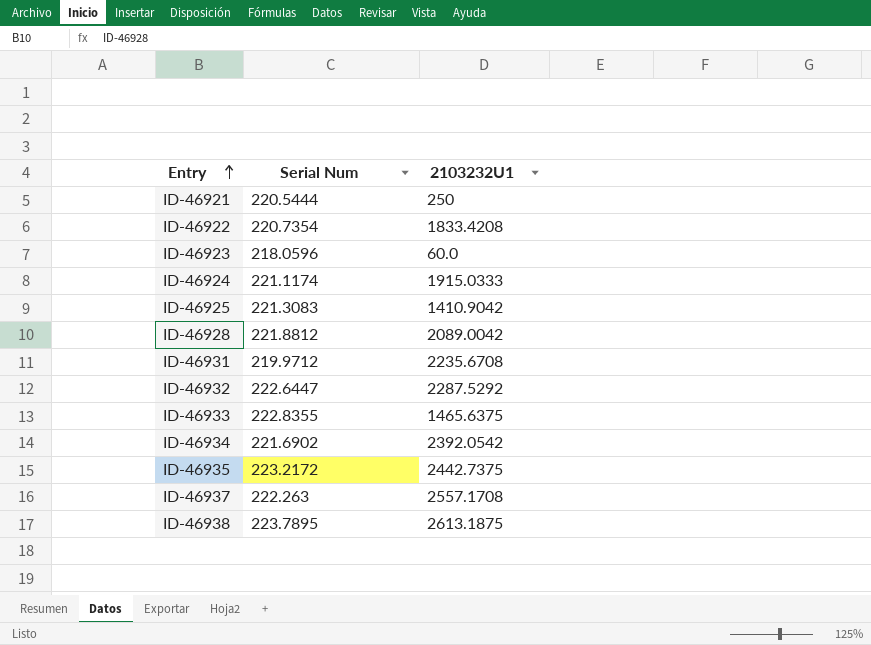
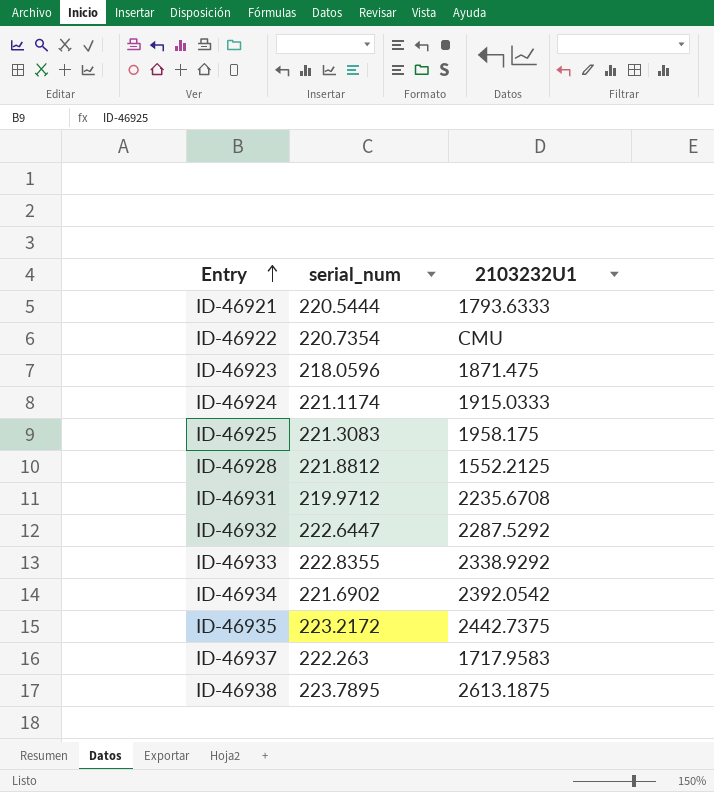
column name: Serial Num -> serial_num
ID-46921 | 2103232U1: 250 -> 1793.6333
ID-46922 | 2103232U1: 1833.4208 -> CMU
ID-46923 | 2103232U1: 60.0 -> 1871.475
ID-46925 | 2103232U1: 1410.9042 -> 1958.175
ID-46928 | 2103232U1: 2089.0042 -> 1552.2125
ID-46933 | 2103232U1: 1465.6375 -> 2338.9292
ID-46937 | 2103232U1: 2557.1708 -> 1717.9583

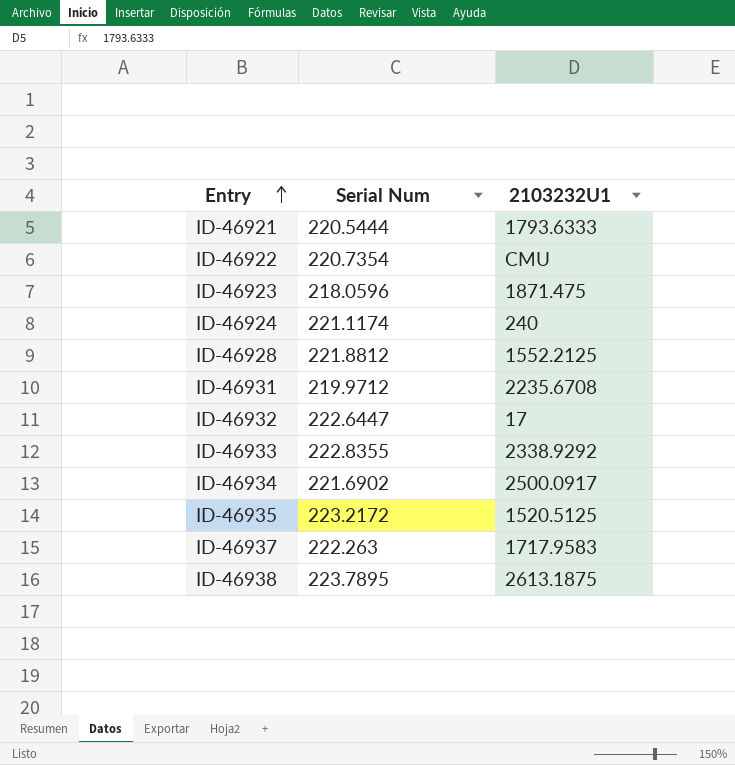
column name: serial_num -> Serial Num
row ID-46925: 221.3083 | 1958.175 -> none
ID-46924 | 2103232U1: 1915.0333 -> 240
ID-46932 | 2103232U1: 2287.5292 -> 17
ID-46934 | 2103232U1: 2392.0542 -> 2500.0917
ID-46935 | 2103232U1: 2442.7375 -> 1520.5125

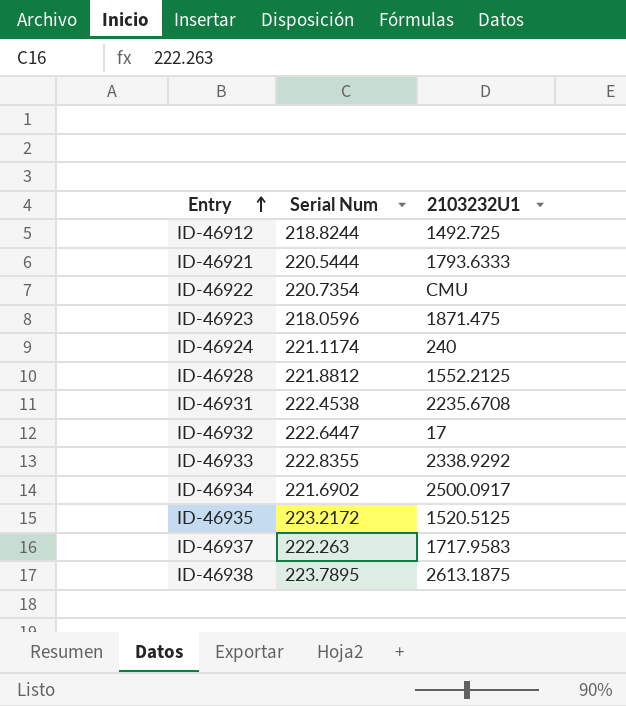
row ID-46912: none -> 218.8244 | 1492.725
ID-46931 | Serial Num: 219.9712 -> 222.4538

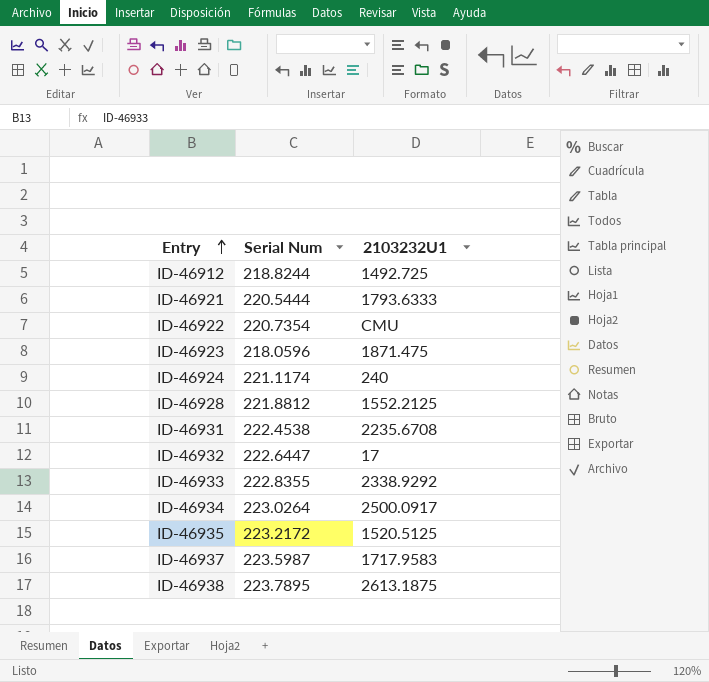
ID-46934 | Serial Num: 221.6902 -> 223.0264
ID-46937 | Serial Num: 222.263 -> 223.5987

